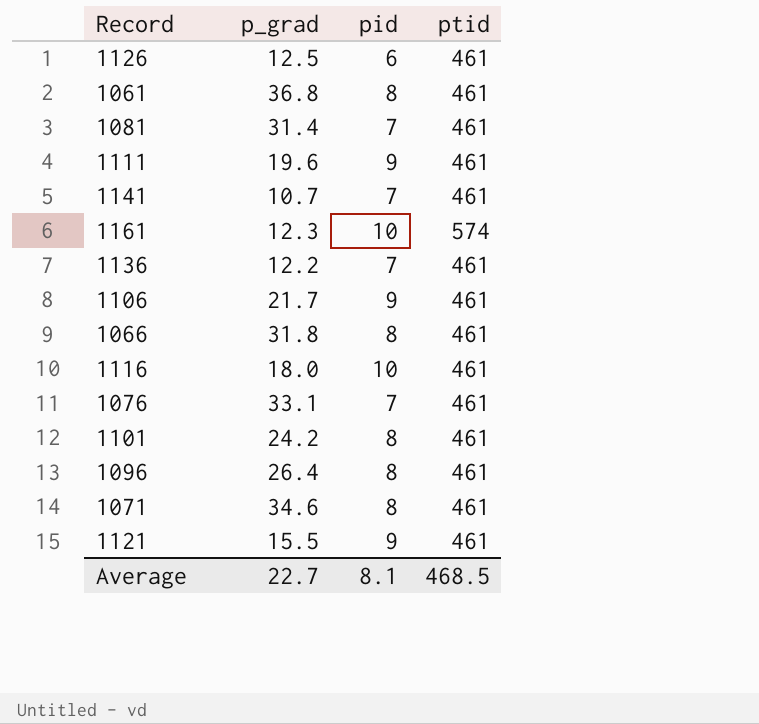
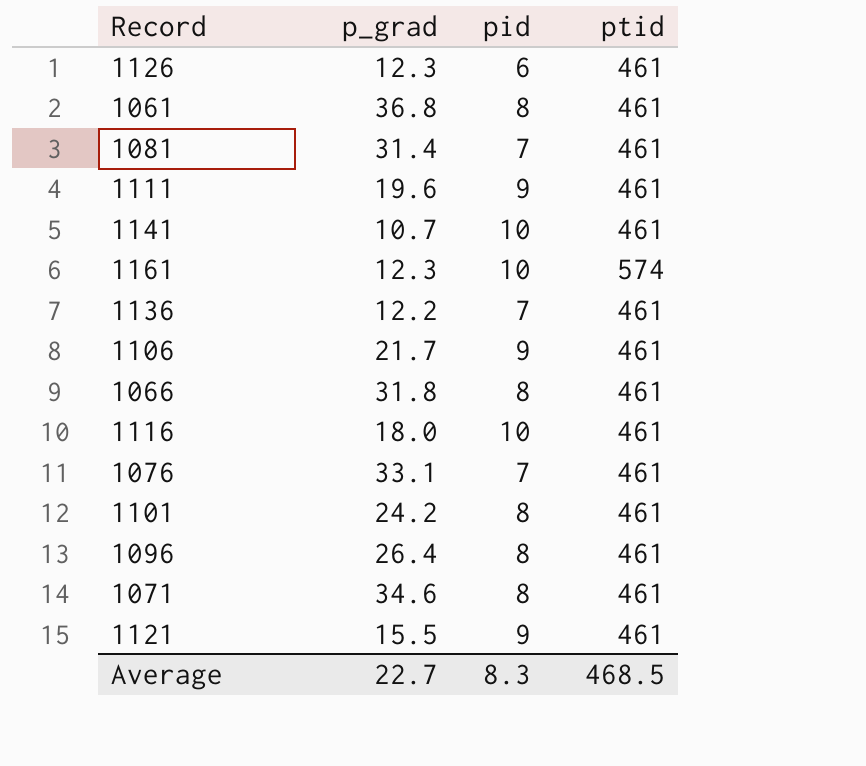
1126 | p_grad: 12.5 -> 12.3
1141 | pid: 7 -> 10
Average | pid: 8.1 -> 8.3

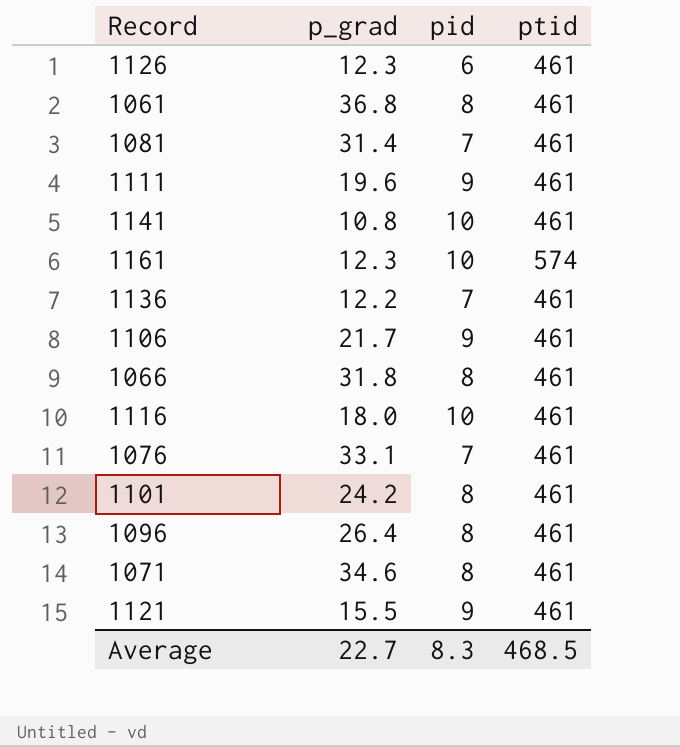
1141 | p_grad: 10.7 -> 10.8

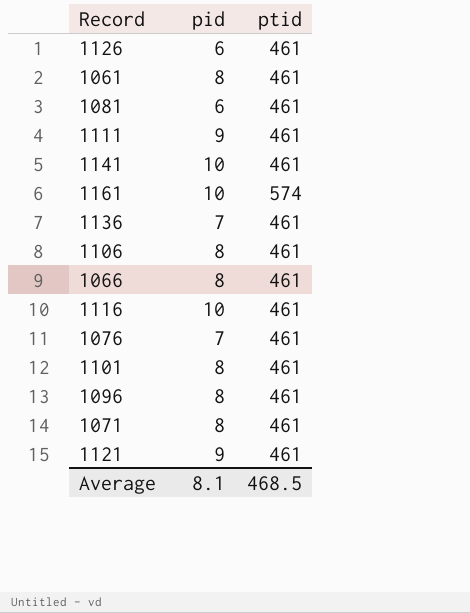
column p_grad | position: 2 -> none
1081 | pid: 7 -> 6
1106 | pid: 9 -> 8
Average | pid: 8.3 -> 8.1

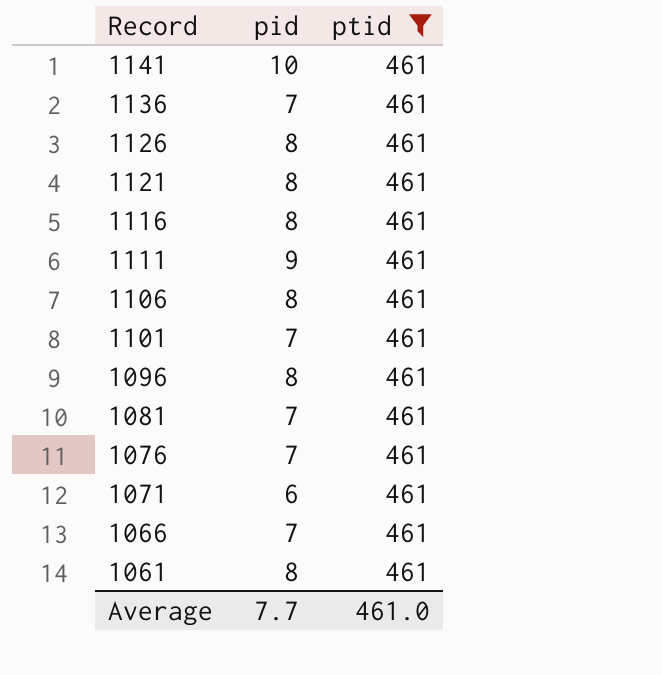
filter: none -> ptid = 461
row order: none -> Record descending
1126 | pid: 6 -> 8
1121 | pid: 9 -> 8
1116 | pid: 10 -> 8
1101 | pid: 8 -> 7
1081 | pid: 6 -> 7
1071 | pid: 8 -> 6
1066 | pid: 8 -> 7
Average | pid: 8.1 -> 7.7
Average | ptid: 468.5 -> 461.0

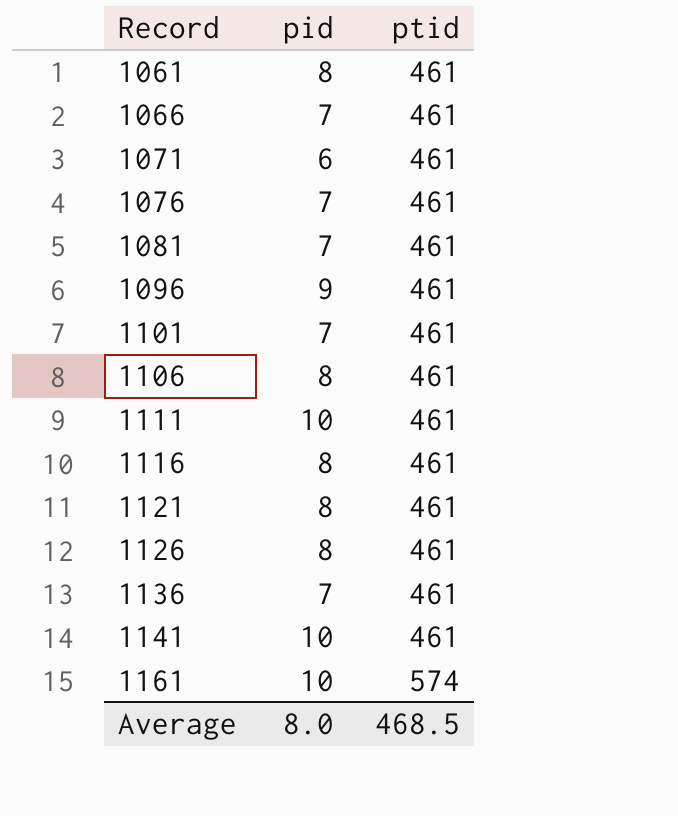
filter: ptid = 461 -> none
row order: Record descending -> Record ascending
1096 | pid: 8 -> 9
1111 | pid: 9 -> 10
Average | pid: 7.7 -> 8.0
Average | ptid: 461.0 -> 468.5

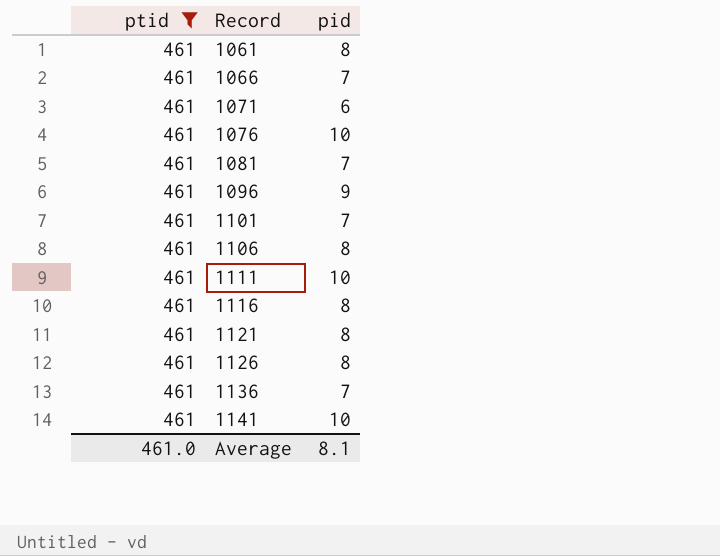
filter: none -> ptid = 461
column ptid | position: 3 -> 1
1076 | pid: 7 -> 10
Average | ptid: 468.5 -> 461.0
Average | pid: 8.0 -> 8.1

